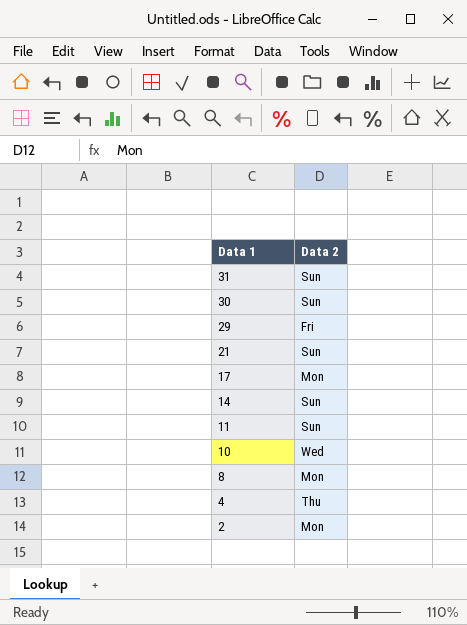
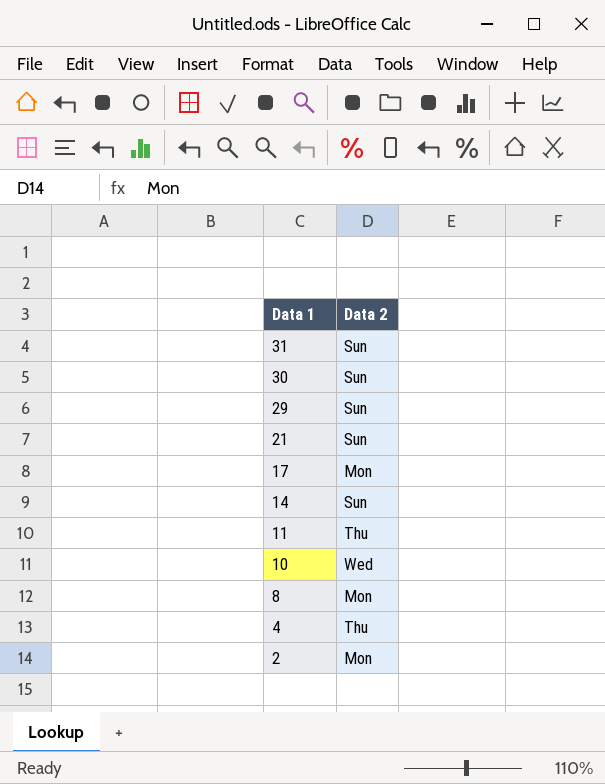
29 | Data 2: Fri -> Sun
11 | Data 2: Sun -> Thu

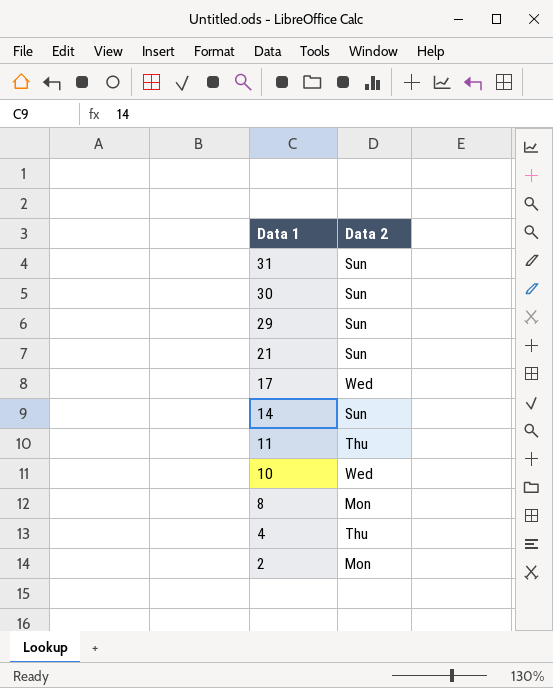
17 | Data 2: Mon -> Wed

